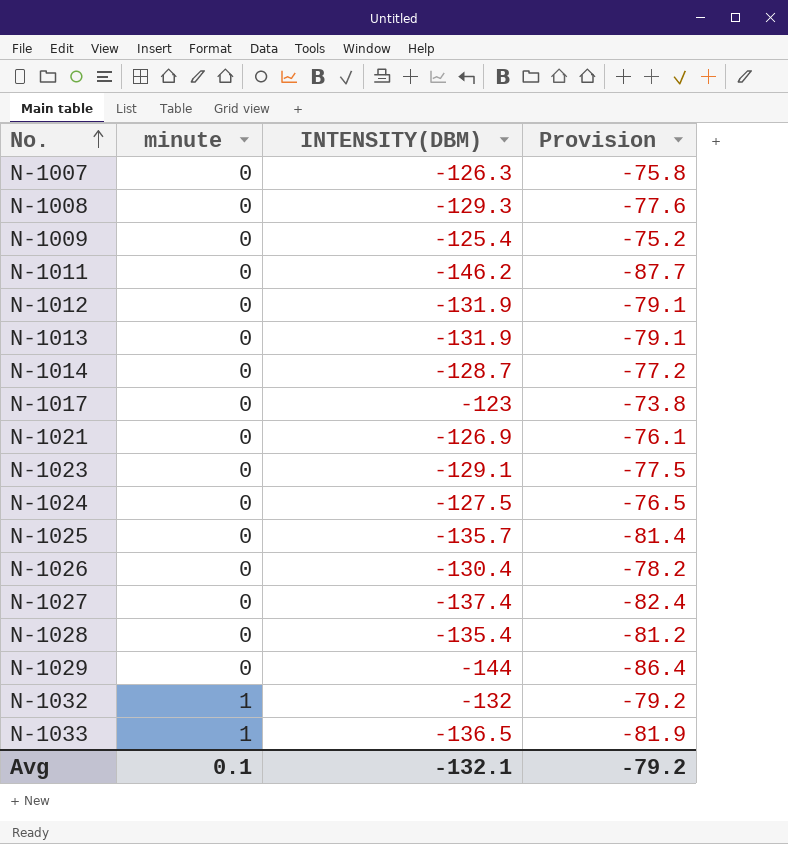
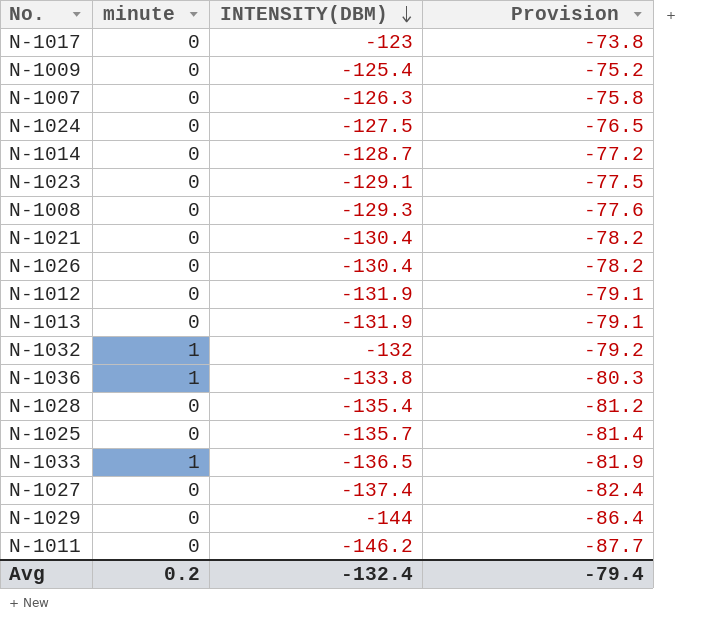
row order: No. ascending -> INTENSITY(DBM) descending
N-1021 | INTENSITY(DBM): -126.9 -> -130.4
N-1021 | Provision: -76.1 -> -78.2
row N-1036: none -> 1 | -133.8 | -80.3
Avg | minute: 0.1 -> 0.2
Avg | INTENSITY(DBM): -132.1 -> -132.4
Avg | Provision: -79.2 -> -79.4

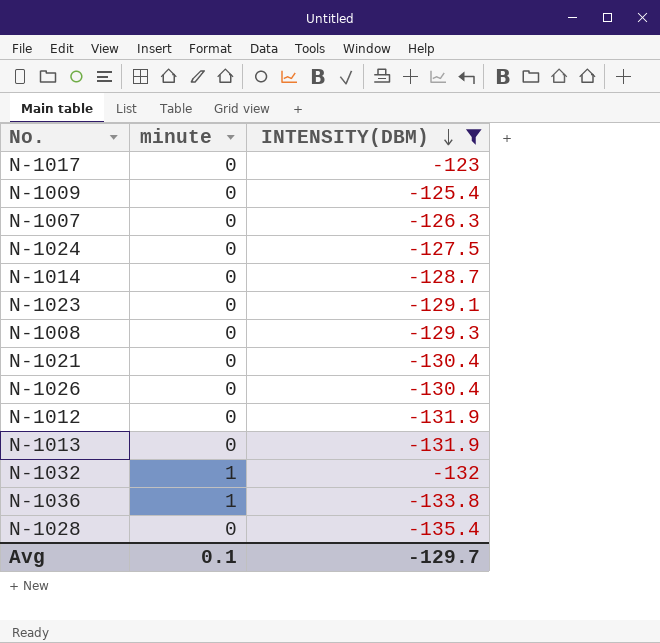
filter: none -> INTENSITY(DBM) >= -135.4
column Provision | formula: [INTENSITY(DBM)] * 0.6 -> none
Avg | minute: 0.2 -> 0.1
Avg | INTENSITY(DBM): -132.4 -> -129.7

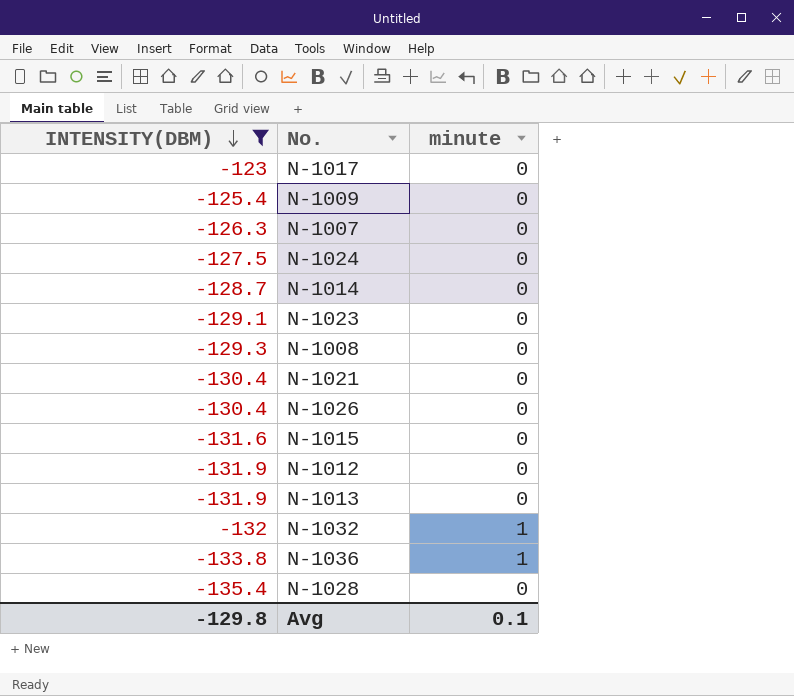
column INTENSITY(DBM) | position: 3 -> 1
row N-1015: none -> -131.6 | 0
Avg | INTENSITY(DBM): -129.7 -> -129.8

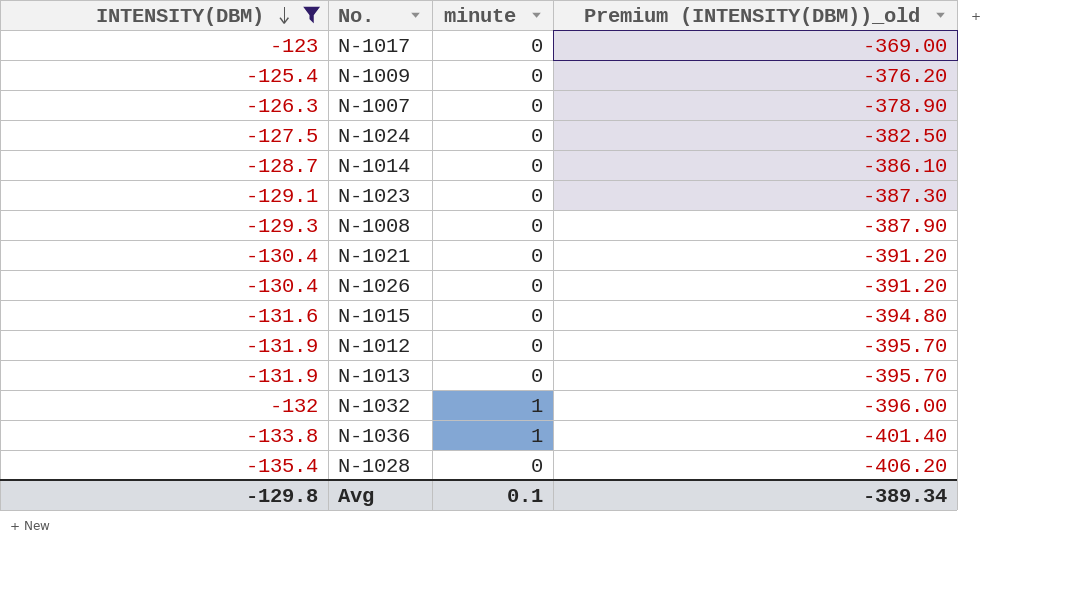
column Premium (INTENSITY(DBM))_old | formula: none -> [INTENSITY(DBM)] * 3

